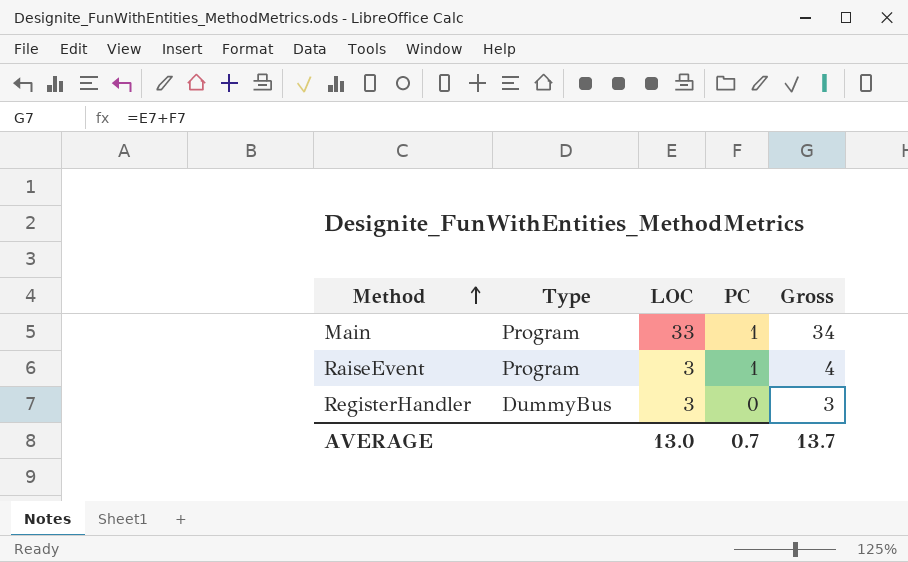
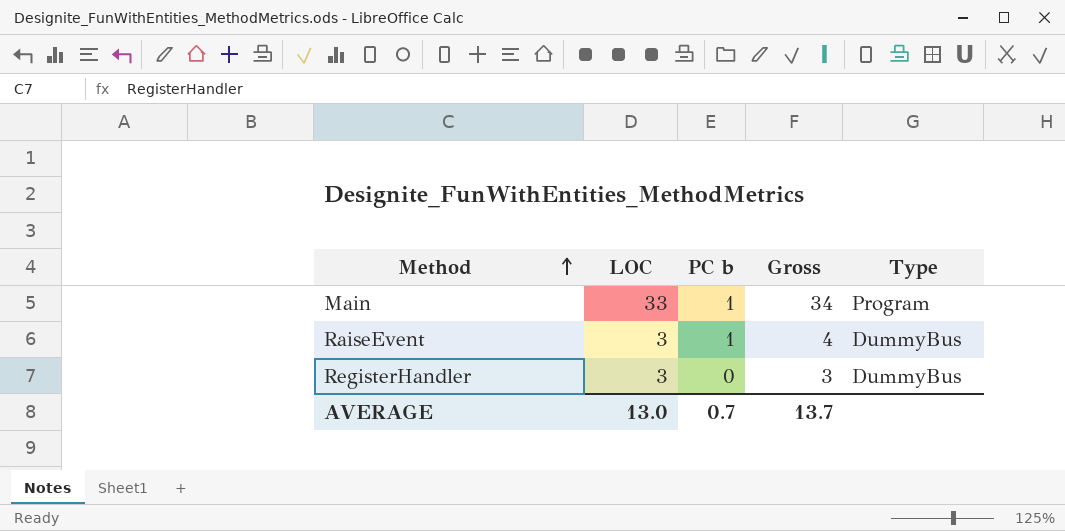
column name: PC -> PC b
column Type | position: 2 -> 5
RaiseEvent | Type: Program -> DummyBus

